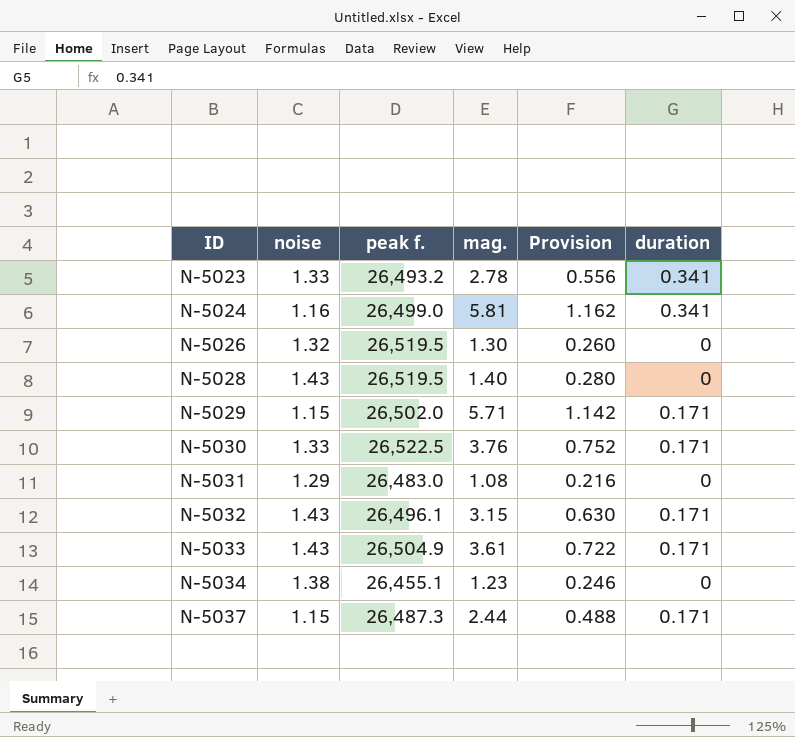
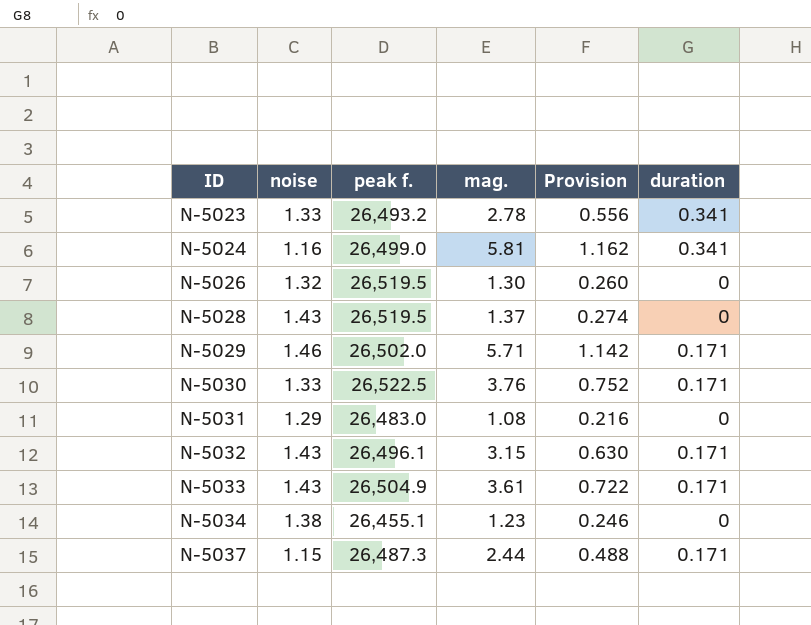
N-5028 | mag.: 1.40 -> 1.37
N-5028 | Provision: 0.280 -> 0.274
N-5029 | noise: 1.15 -> 1.46

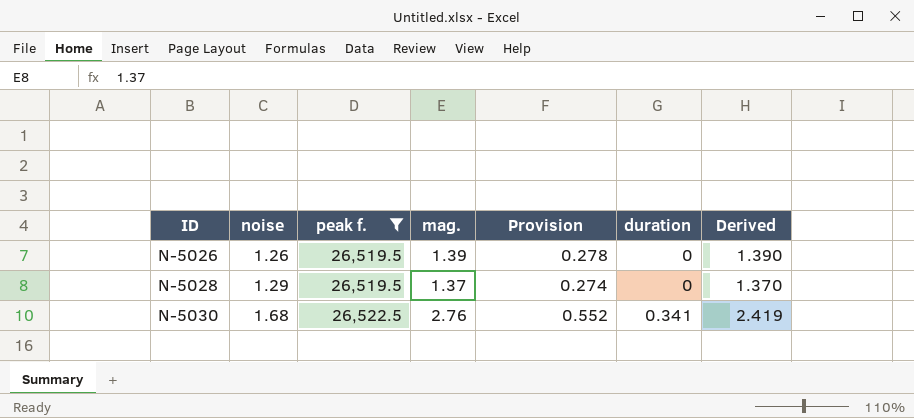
filter: none -> peak f. >= 26,519.5
column Derived | formula: none -> [mag.] - [duration]
N-5026 | noise: 1.32 -> 1.26
N-5026 | mag.: 1.30 -> 1.39
N-5026 | Provision: 0.260 -> 0.278
N-5028 | noise: 1.43 -> 1.29
N-5030 | noise: 1.33 -> 1.68
N-5030 | mag.: 3.76 -> 2.76
N-5030 | Provision: 0.752 -> 0.552
N-5030 | duration: 0.171 -> 0.341

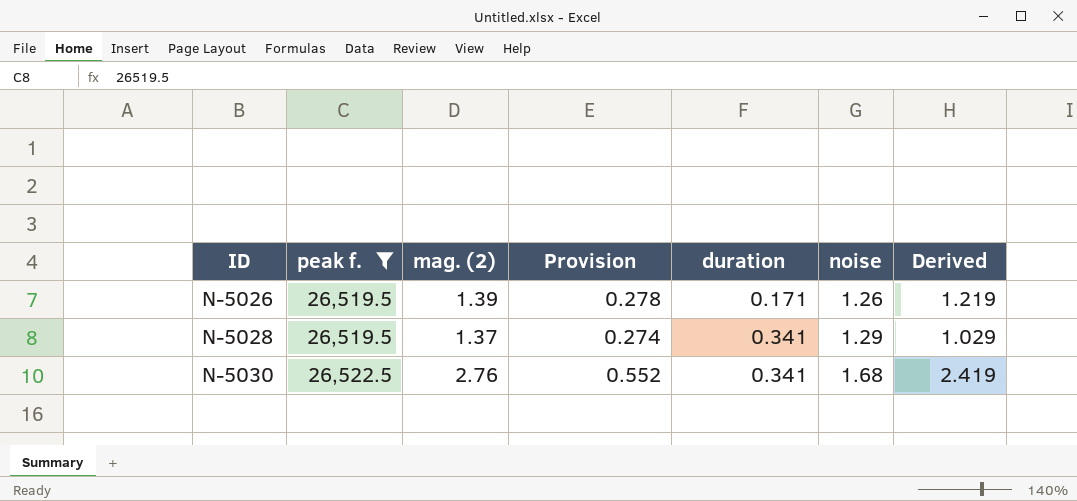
column name: mag. -> mag. (2)
column noise | position: 2 -> 6
N-5026 | duration: 0 -> 0.171
N-5026 | Derived: 1.390 -> 1.219
N-5028 | duration: 0 -> 0.341
N-5028 | Derived: 1.370 -> 1.029

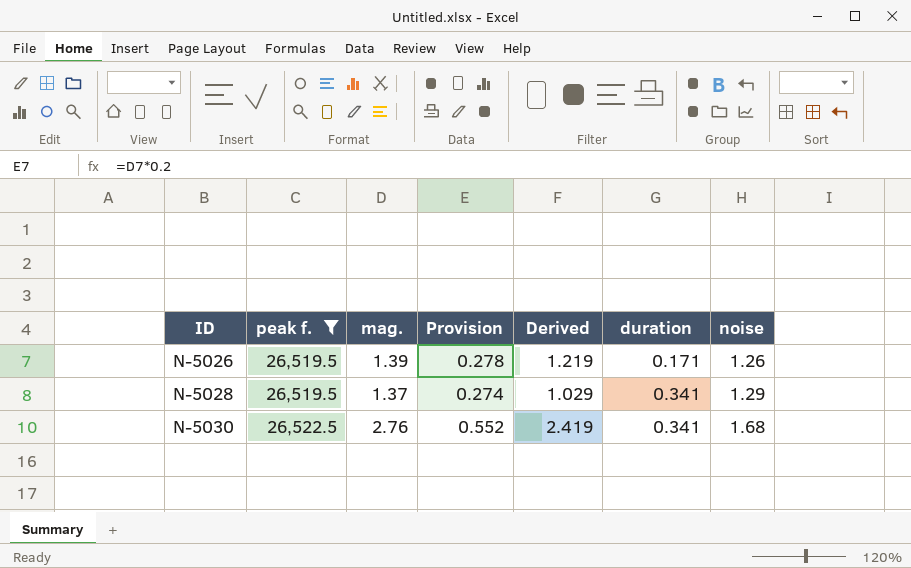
column name: mag. (2) -> mag.
column Derived | position: 7 -> 5

